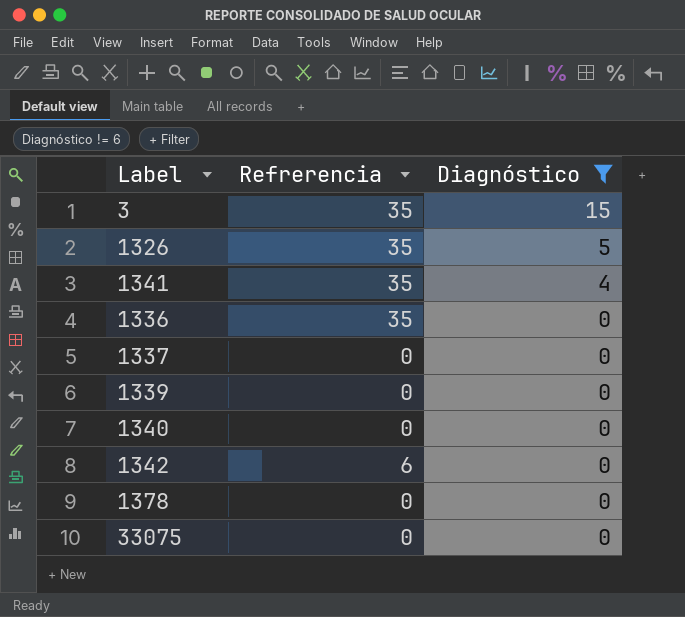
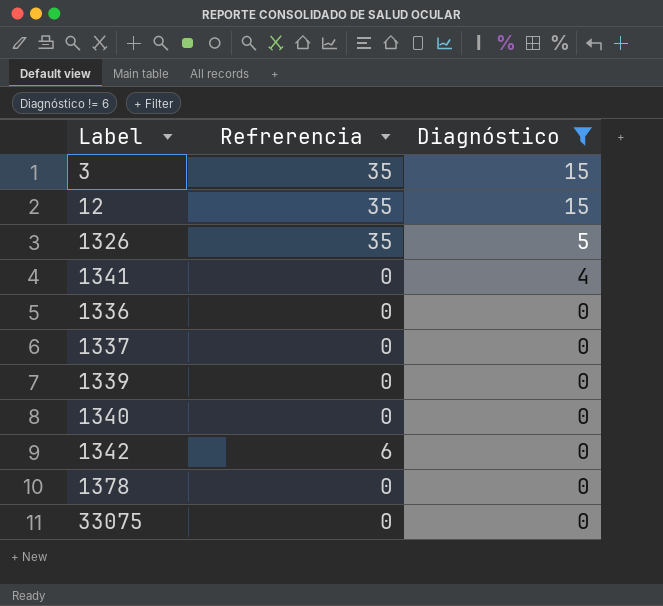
row 12: none -> 35 | 15
1341 | Refrerencia: 35 -> 0
1336 | Refrerencia: 35 -> 0

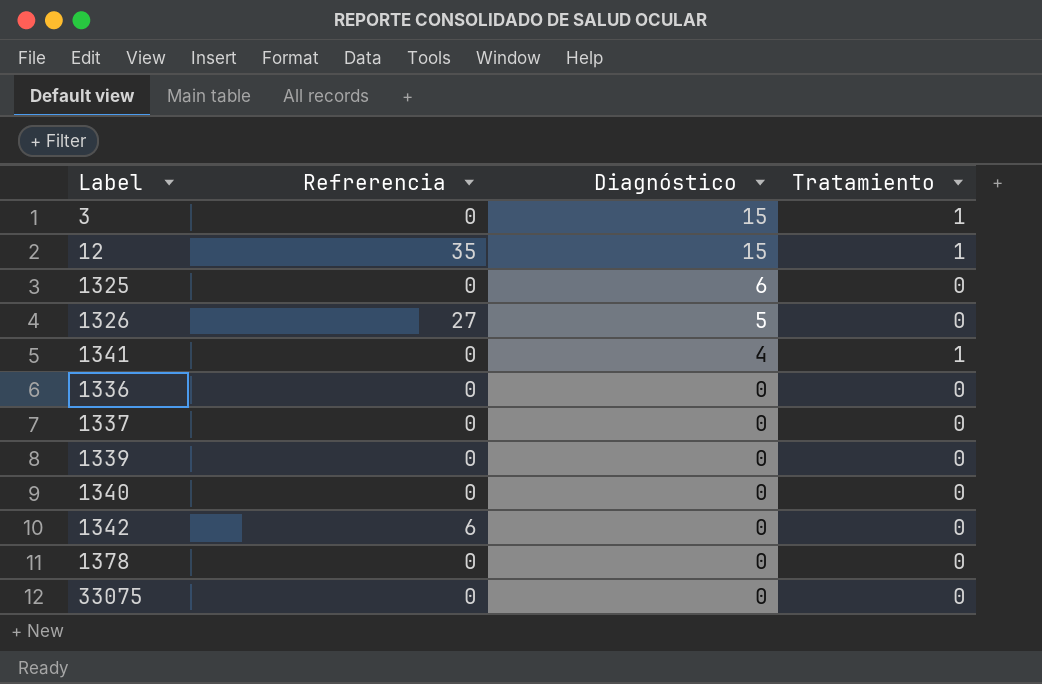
filter: Diagnóstico != 6 -> none
column Tratamiento | position: none -> 4
3 | Refrerencia: 35 -> 0
1326 | Refrerencia: 35 -> 27

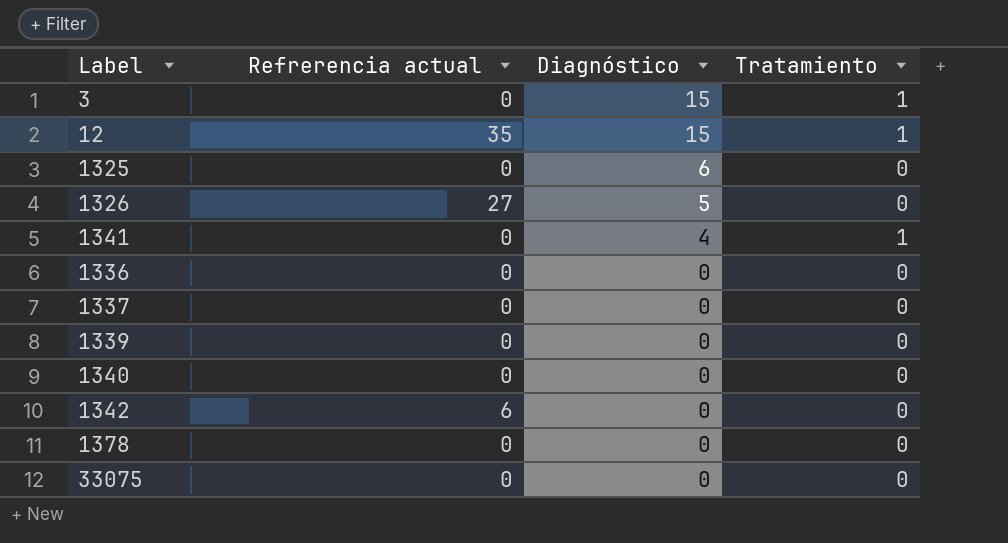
column name: Refrerencia -> Refrerencia actual

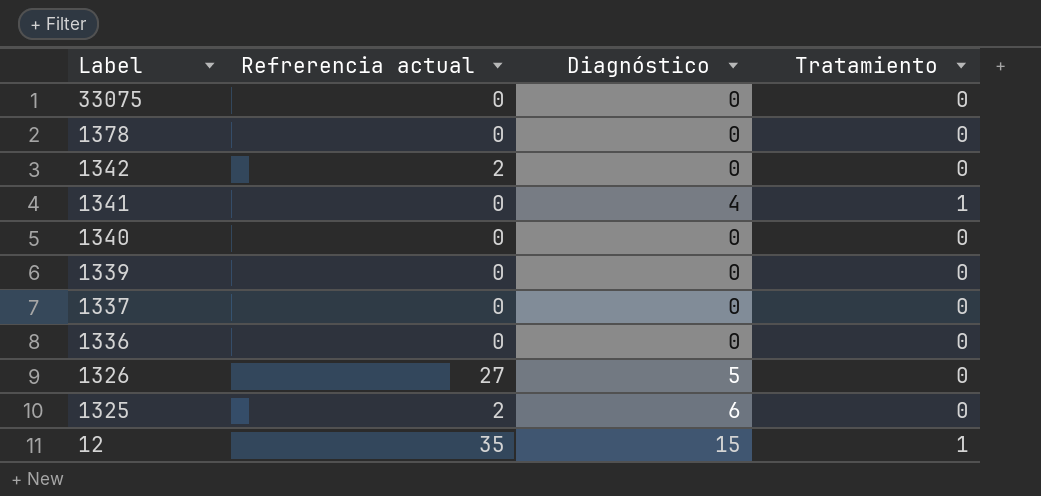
row order: Diagnóstico descending -> Label descending
row 3: 0 | 15 | 1 -> none
1342 | Refrerencia actual: 6 -> 2
1325 | Refrerencia actual: 0 -> 2

